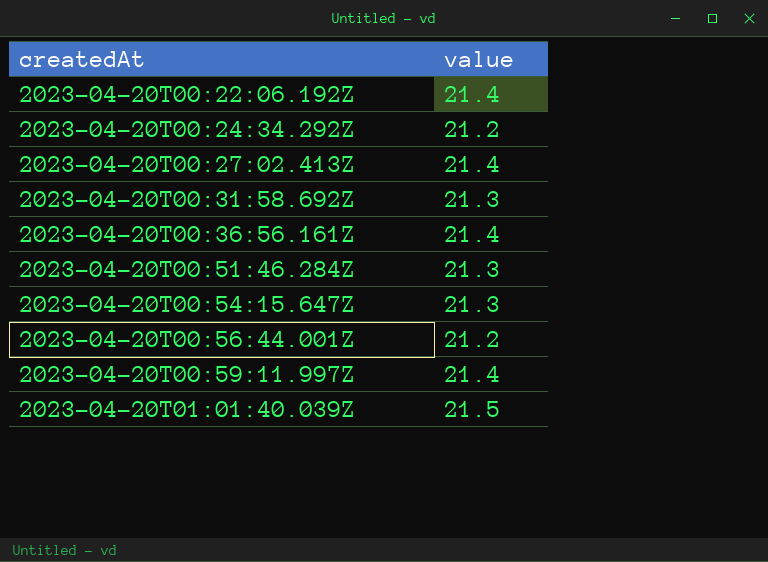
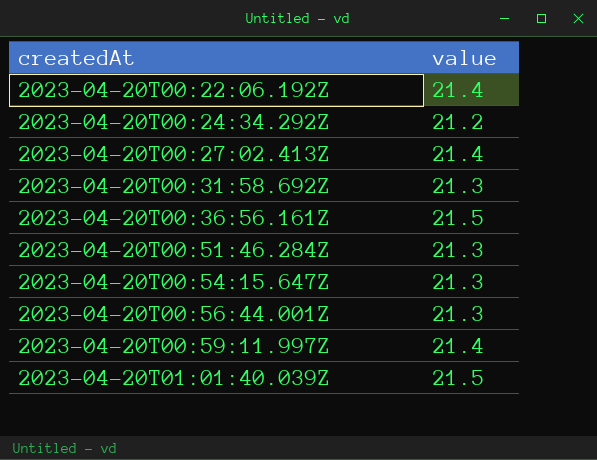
2023-04-20T00:36:56.161Z | value: 21.4 -> 21.5
2023-04-20T00:56:44.001Z | value: 21.2 -> 21.3

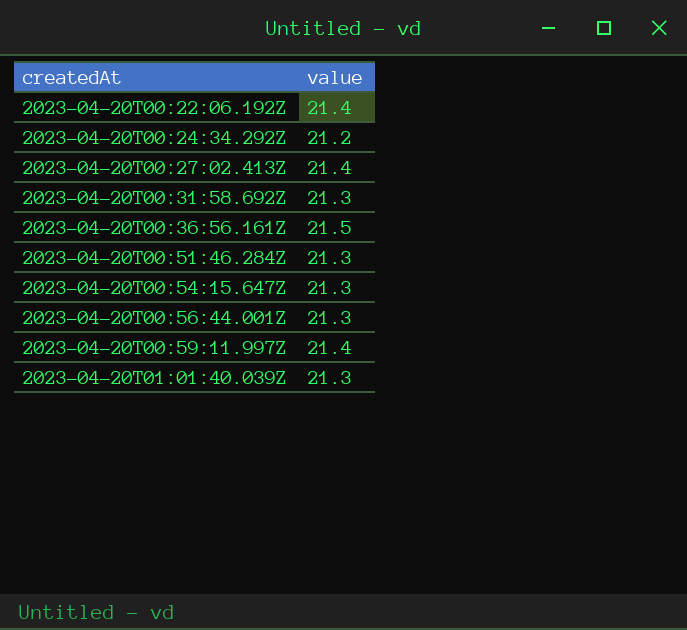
2023-04-20T01:01:40.039Z | value: 21.5 -> 21.3

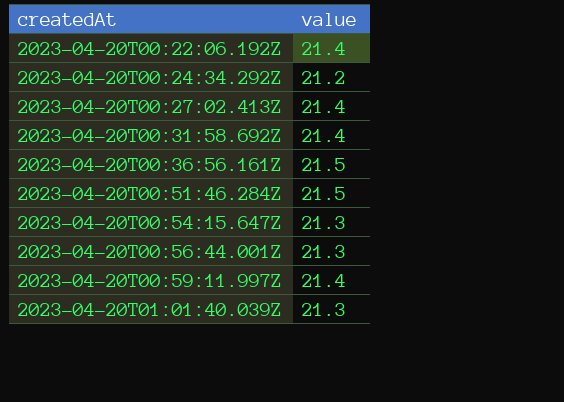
2023-04-20T00:31:58.692Z | value: 21.3 -> 21.4
2023-04-20T00:51:46.284Z | value: 21.3 -> 21.5

